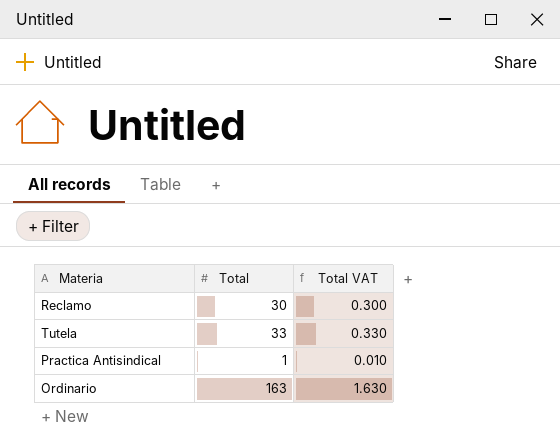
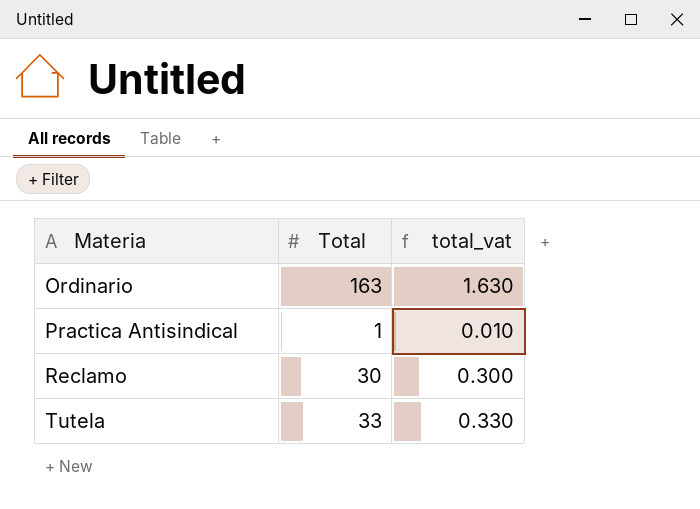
row order: none -> Materia ascending
column name: Total VAT -> total_vat

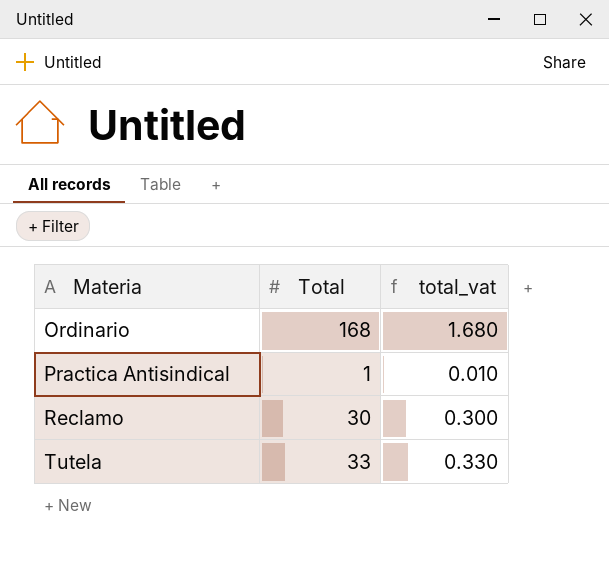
Ordinario | Total: 163 -> 168
Ordinario | total_vat: 1.630 -> 1.680

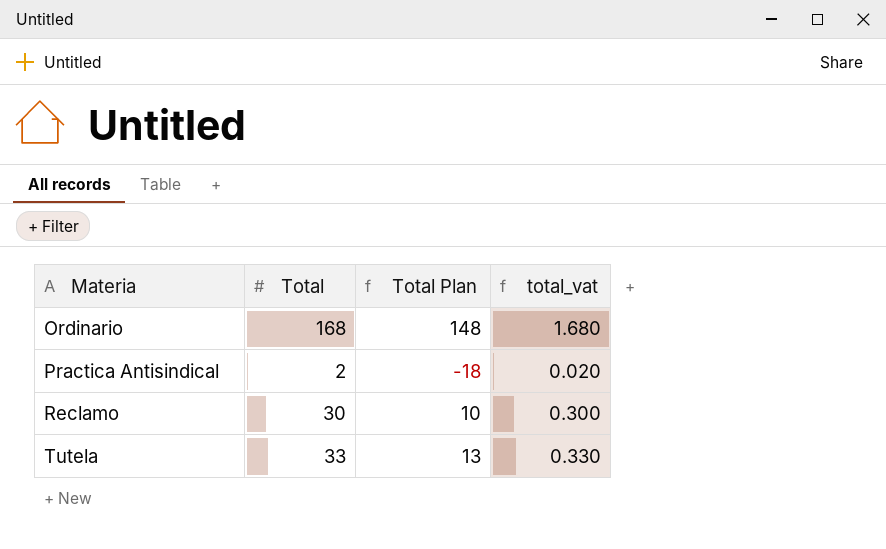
column Total Plan | formula: none -> [Total] - 20
Practica Antisindical | Total: 1 -> 2
Practica Antisindical | total_vat: 0.010 -> 0.020

